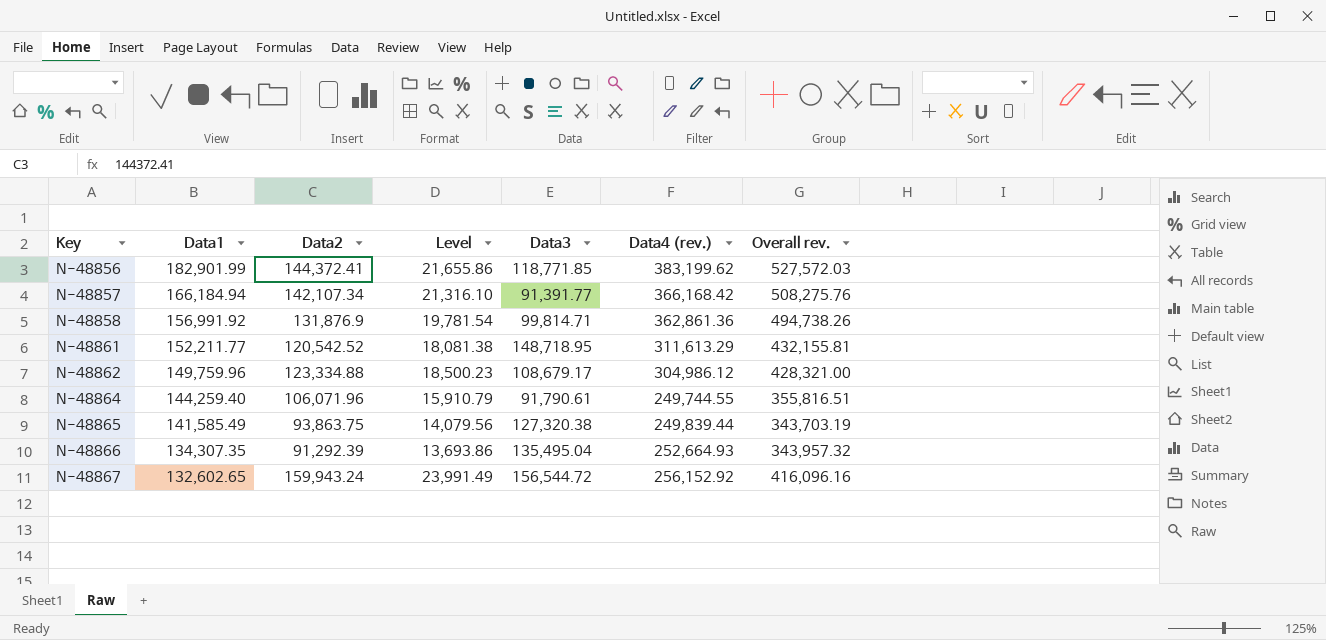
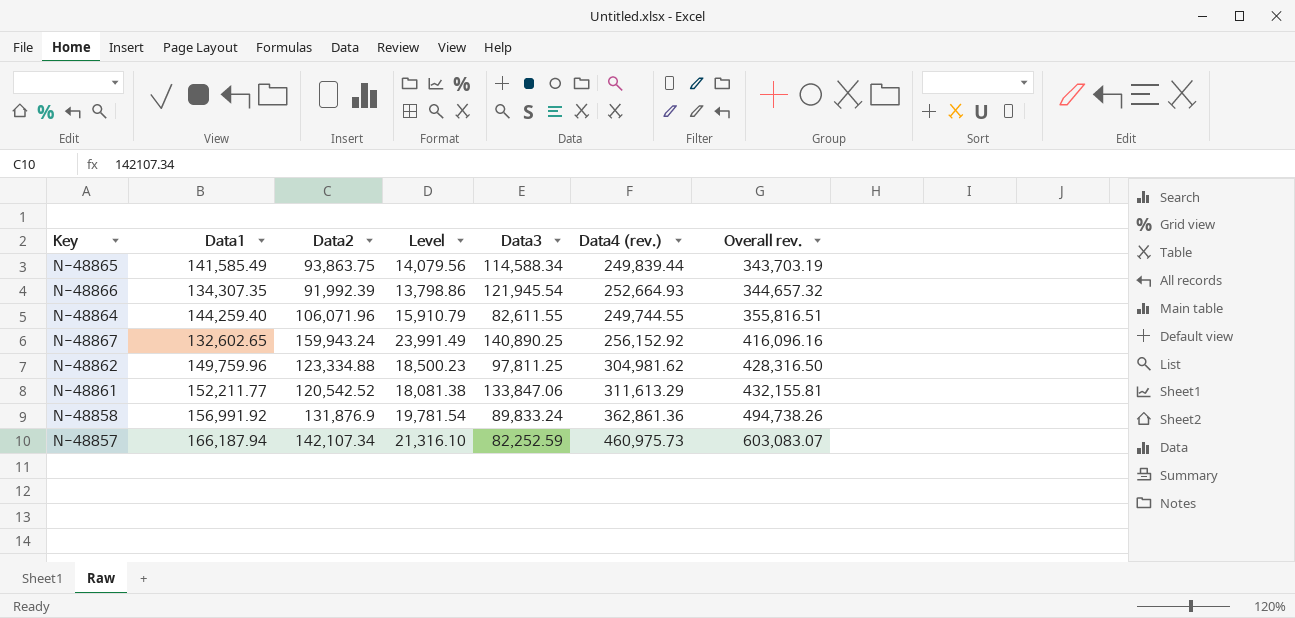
row order: Key ascending -> Overall rev. ascending
row N-48856: 182,901.99 | 144,372.41 | 21,655.86 | 118,771.85 | 383,199.62 | 527,572.03 -> none
N-48865 | Data3: 127,320.38 -> 114,588.34
N-48866 | Data2: 91,292.39 -> 91,992.39
N-48866 | Level: 13,693.86 -> 13,798.86
N-48866 | Data3: 135,495.04 -> 121,945.54
N-48866 | Overall rev.: 343,957.32 -> 344,657.32
N-48864 | Data3: 91,790.61 -> 82,611.55
N-48867 | Data3: 156,544.72 -> 140,890.25
N-48862 | Data3: 108,679.17 -> 97,811.25
N-48862 | Data4 (rev.): 304,986.12 -> 304,981.62
N-48862 | Overall rev.: 428,321.00 -> 428,316.50
N-48861 | Data3: 148,718.95 -> 133,847.06
N-48858 | Data3: 99,814.71 -> 89,833.24
N-48857 | Data1: 166,184.94 -> 166,187.94
N-48857 | Data3: 91,391.77 -> 82,252.59
N-48857 | Data4 (rev.): 366,168.42 -> 460,975.73
N-48857 | Overall rev.: 508,275.76 -> 603,083.07

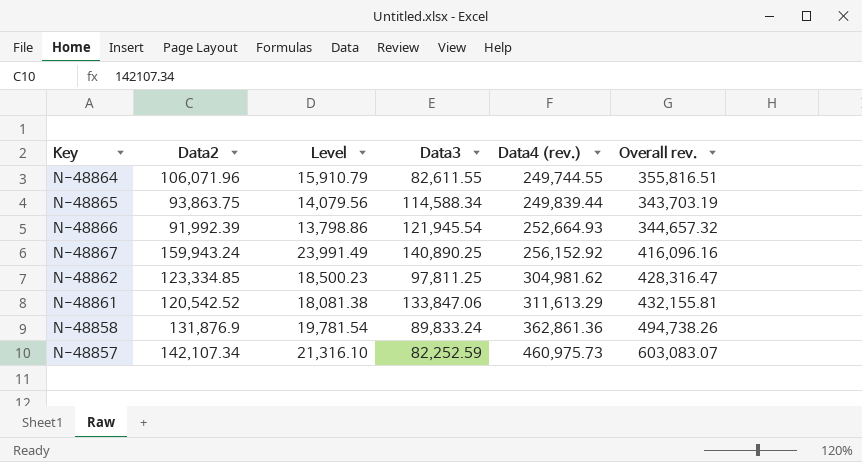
row order: Overall rev. ascending -> Data4 (rev.) ascending
column Data1 | position: 2 -> none
N-48862 | Data2: 123,334.88 -> 123,334.85
N-48862 | Overall rev.: 428,316.50 -> 428,316.47

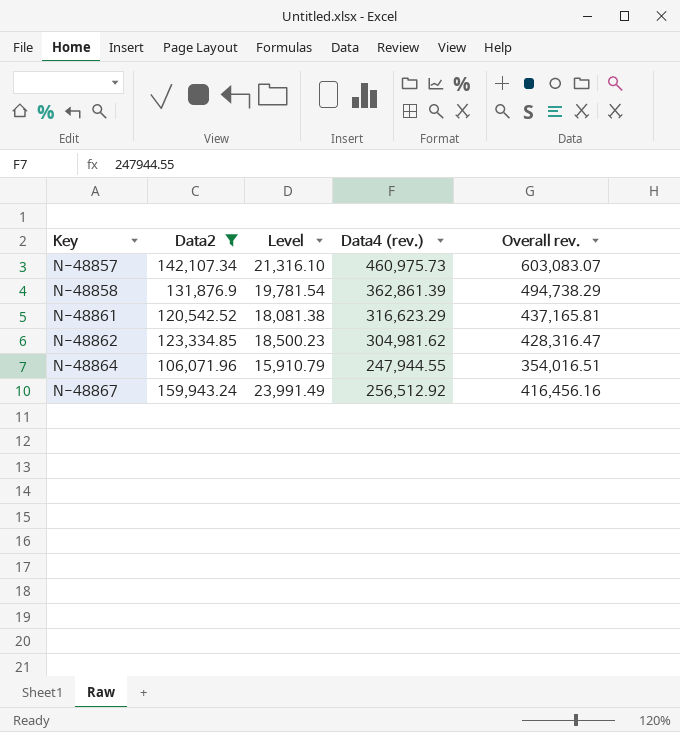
filter: none -> Data2 >= 106,071.96
row order: Data4 (rev.) ascending -> Key ascending
column Data3 | position: 4 -> none
N-48858 | Data4 (rev.): 362,861.36 -> 362,861.39
N-48858 | Overall rev.: 494,738.26 -> 494,738.29
N-48861 | Data4 (rev.): 311,613.29 -> 316,623.29
N-48861 | Overall rev.: 432,155.81 -> 437,165.81
N-48864 | Data4 (rev.): 249,744.55 -> 247,944.55
N-48864 | Overall rev.: 355,816.51 -> 354,016.51
N-48867 | Data4 (rev.): 256,152.92 -> 256,512.92
N-48867 | Overall rev.: 416,096.16 -> 416,456.16

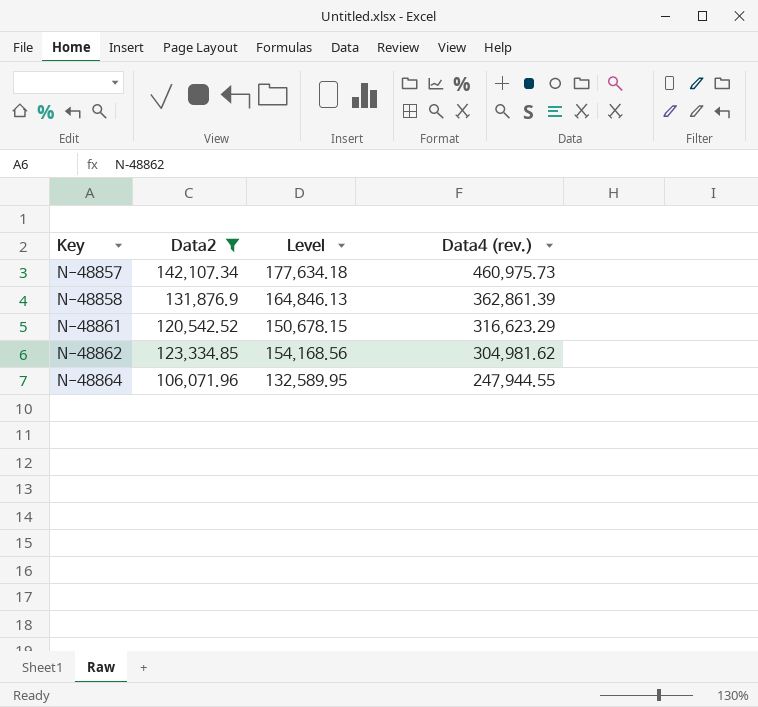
column Overall rev. | formula: [Data2] + [Data4 (rev.)] -> none
column Level | formula: [Data2] * 0.15 -> [Data2] * 1.25
row N-48867: 159,943.24 | 23,991.49 | 256,512.92 | 416,456.16 -> none

